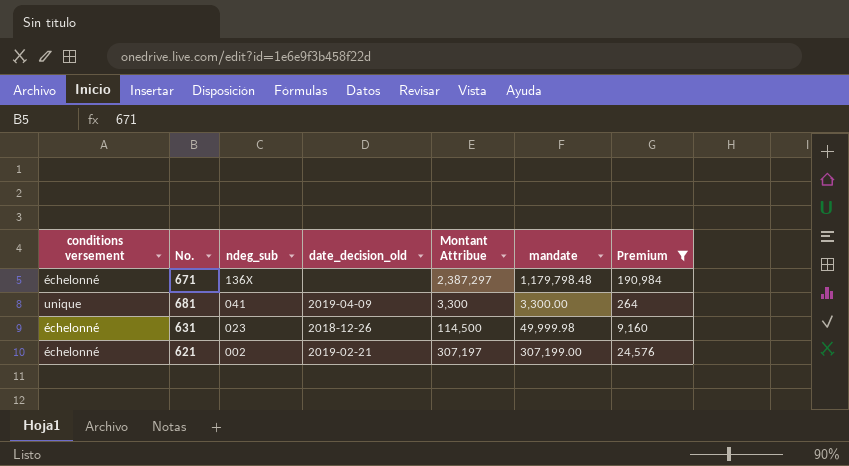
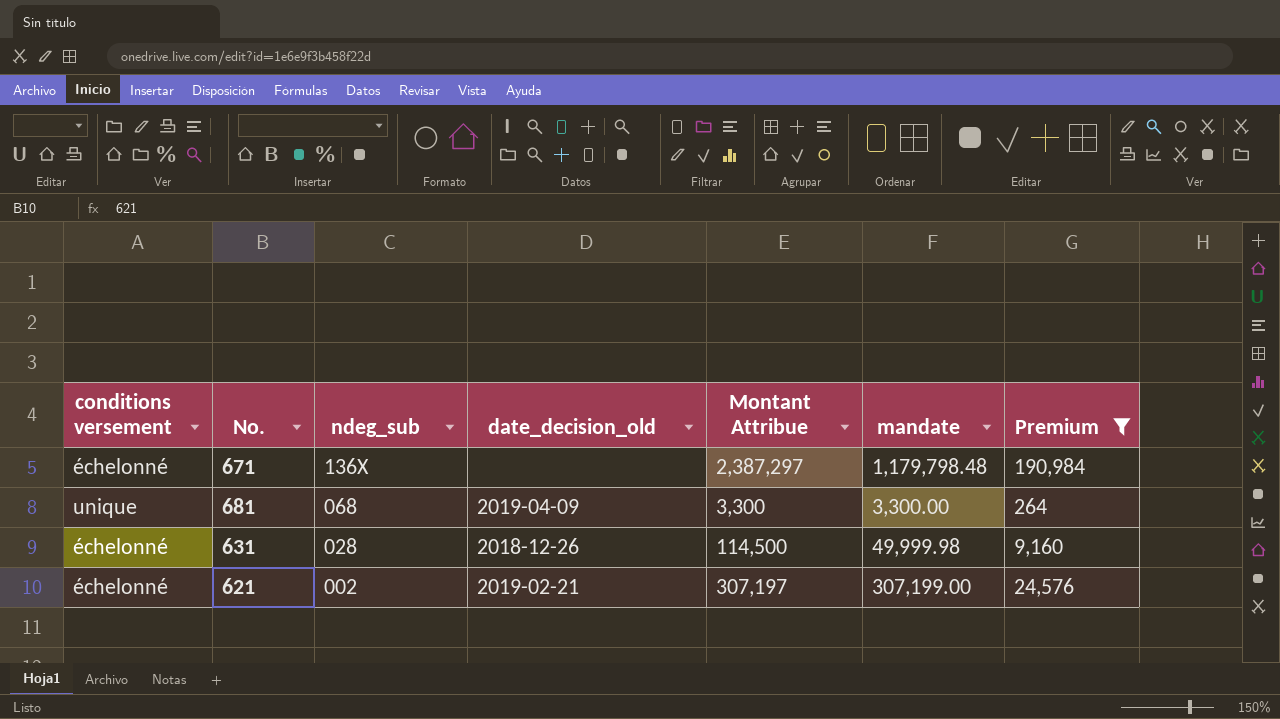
681 | ndeg_sub: 041 -> 068
631 | ndeg_sub: 023 -> 028

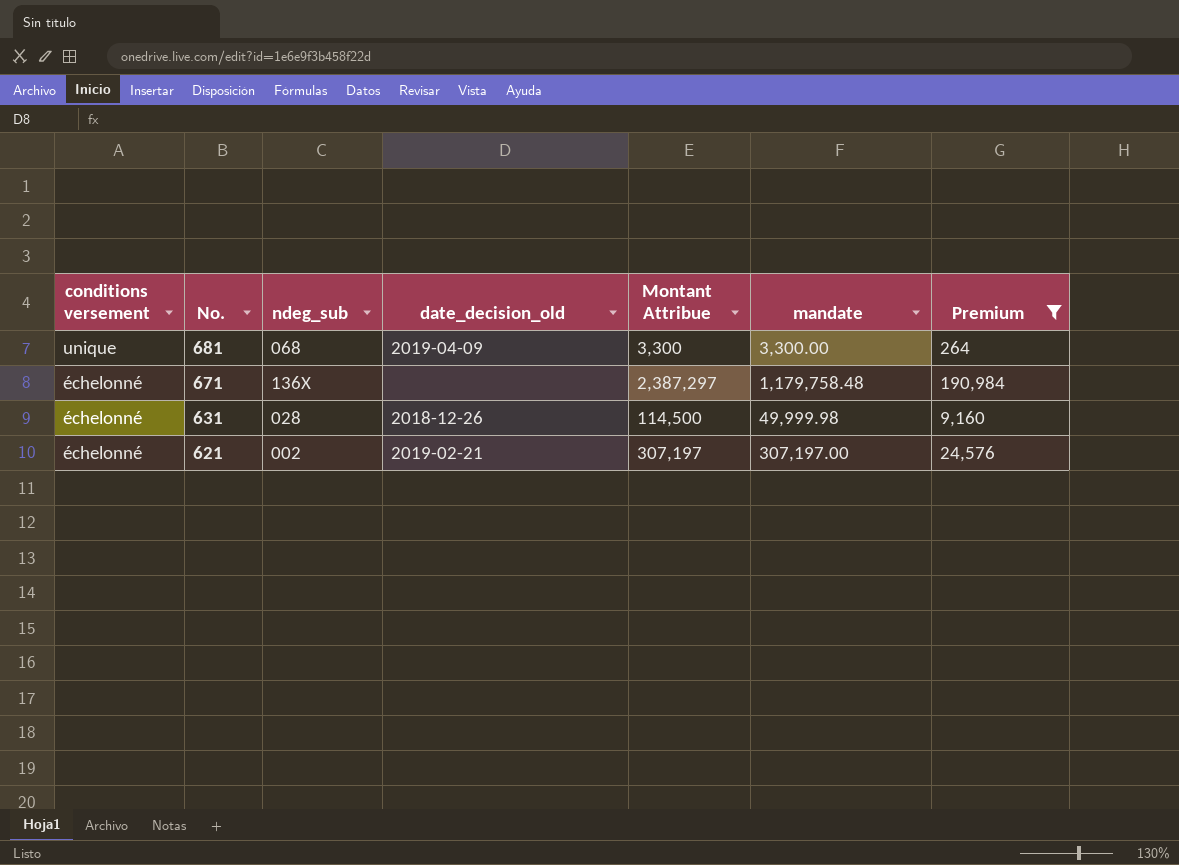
row order: ndeg_sub descending -> conditions versement descending
671 | mandate: 1,179,798.48 -> 1,179,758.48
621 | mandate: 307,199.00 -> 307,197.00

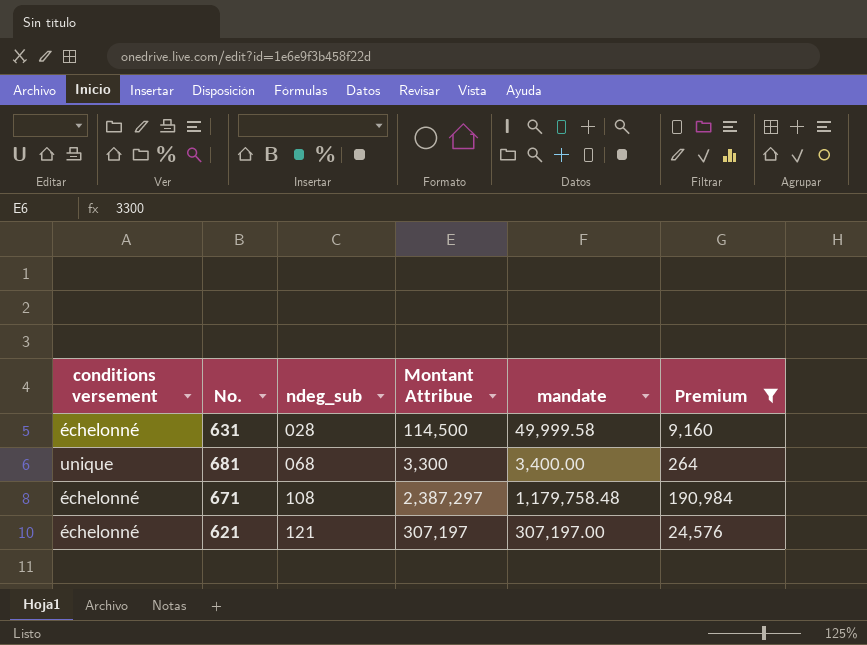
row order: conditions versement descending -> ndeg_sub ascending
column date_decision_old | position: 4 -> none
631 | mandate: 49,999.98 -> 49,999.58
681 | mandate: 3,300.00 -> 3,400.00
671 | ndeg_sub: 136X -> 108
621 | ndeg_sub: 002 -> 121

